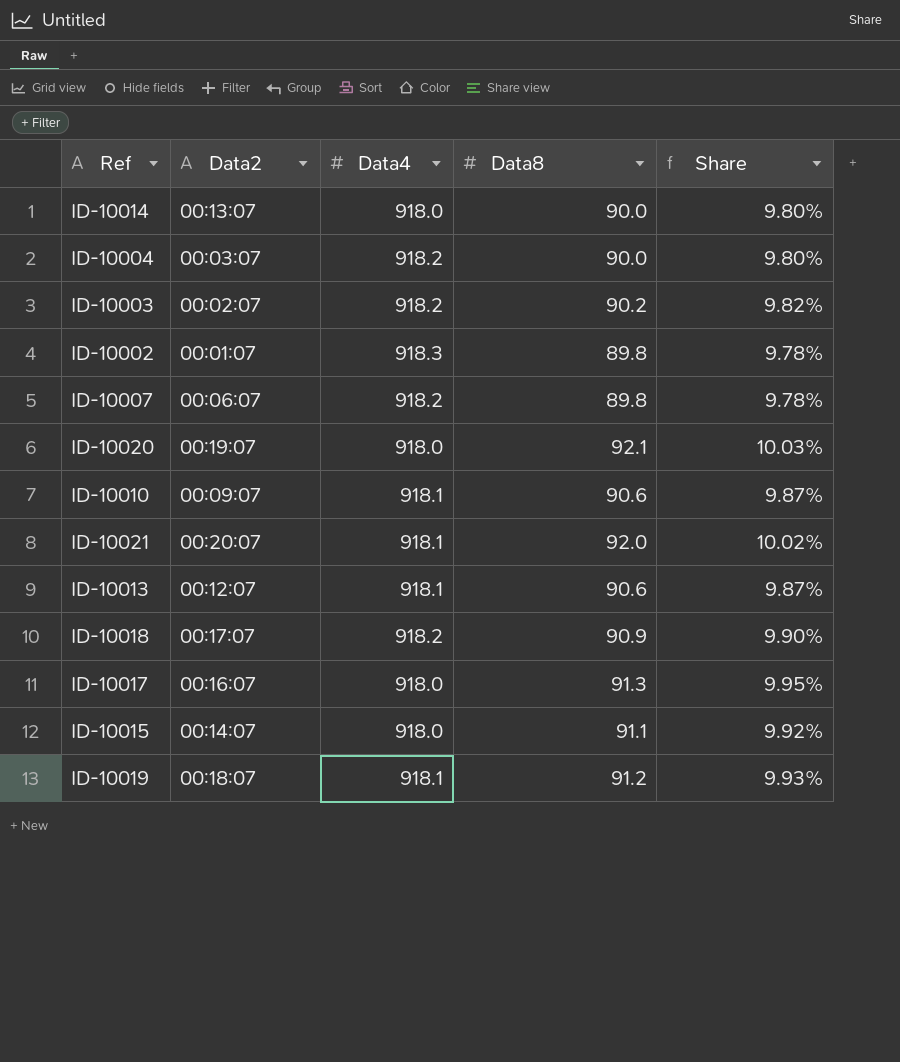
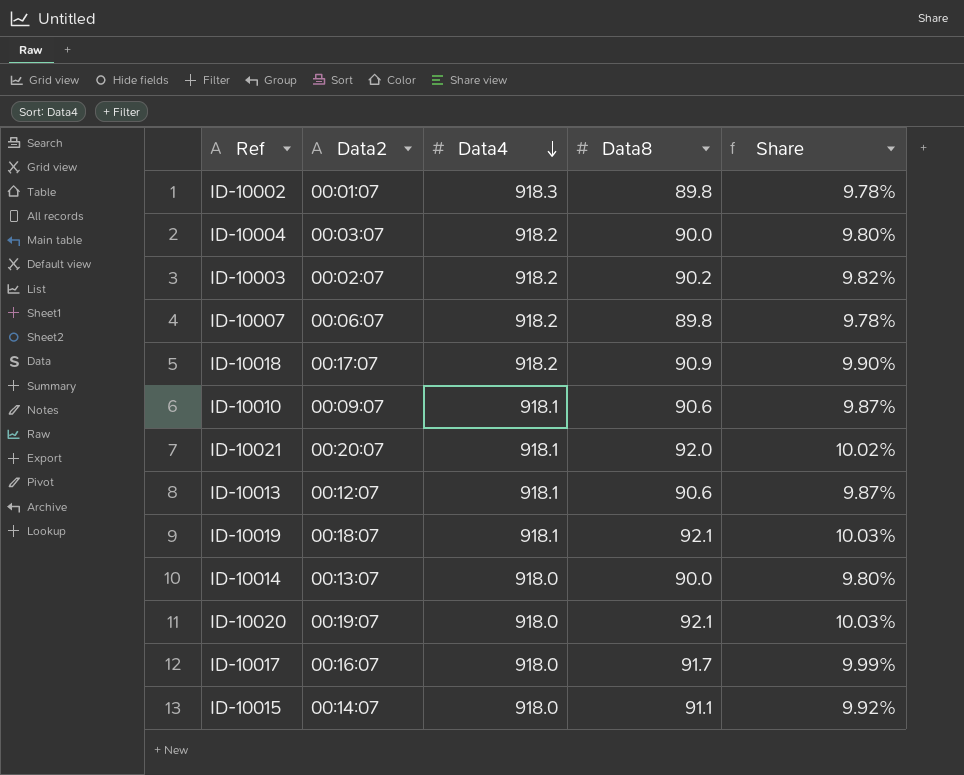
row order: none -> Data4 descending
ID-10019 | Data8: 91.2 -> 92.1
ID-10019 | Share: 9.93% -> 10.03%
ID-10017 | Data8: 91.3 -> 91.7
ID-10017 | Share: 9.95% -> 9.99%

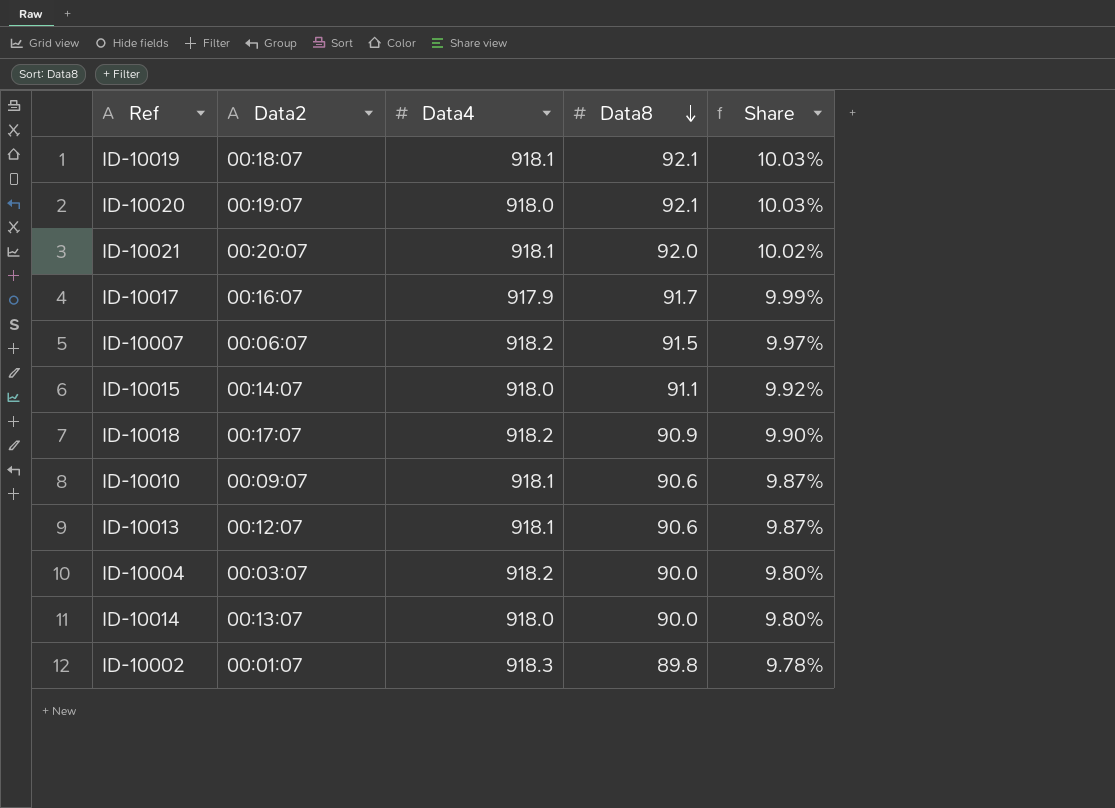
row order: Data4 descending -> Data8 descending
row ID-10003: 00:02:07 | 918.2 | 90.2 | 9.82% -> none
ID-10017 | Data4: 918.0 -> 917.9
ID-10007 | Data8: 89.8 -> 91.5
ID-10007 | Share: 9.78% -> 9.97%

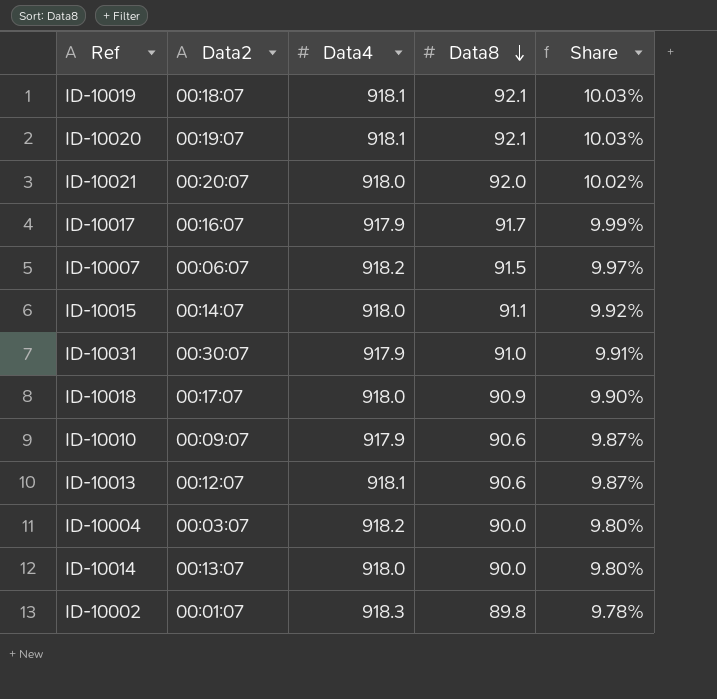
ID-10020 | Data4: 918.0 -> 918.1
ID-10021 | Data4: 918.1 -> 918.0
row ID-10031: none -> 00:30:07 | 917.9 | 91.0 | 9.91%
ID-10018 | Data4: 918.2 -> 918.0
ID-10010 | Data4: 918.1 -> 917.9

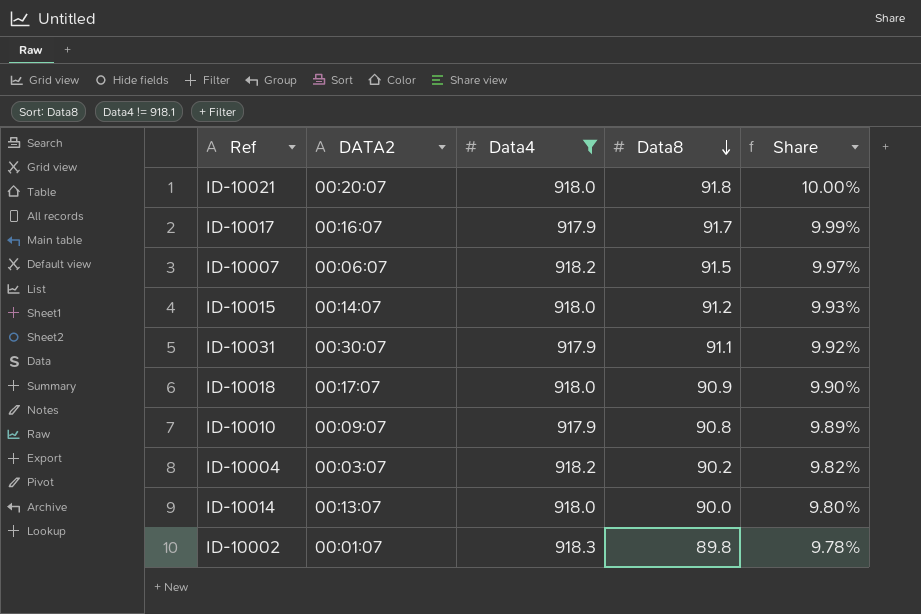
filter: none -> Data4 != 918.1
column name: Data2 -> DATA2
ID-10021 | Data8: 92.0 -> 91.8
ID-10021 | Share: 10.02% -> 10.00%
ID-10015 | Data8: 91.1 -> 91.2
ID-10015 | Share: 9.92% -> 9.93%
ID-10031 | Data8: 91.0 -> 91.1
ID-10031 | Share: 9.91% -> 9.92%
ID-10010 | Data8: 90.6 -> 90.8
ID-10010 | Share: 9.87% -> 9.89%
ID-10004 | Data8: 90.0 -> 90.2
ID-10004 | Share: 9.80% -> 9.82%

